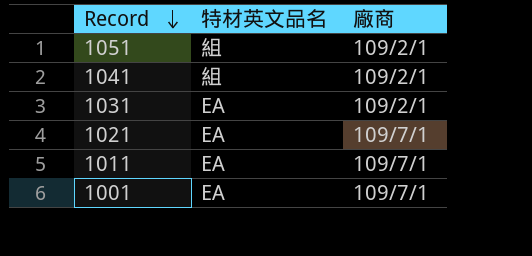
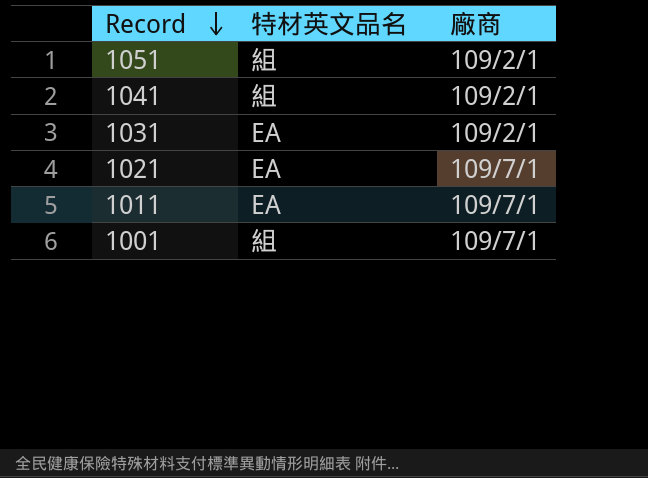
1001 | 特材英文品名: EA -> 組

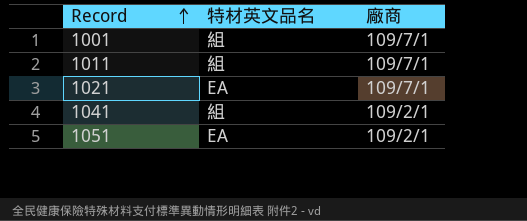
row order: Record descending -> Record ascending
row 1031: EA | 109/2/1 -> none
1011 | 特材英文品名: EA -> 組
1051 | 特材英文品名: 組 -> EA

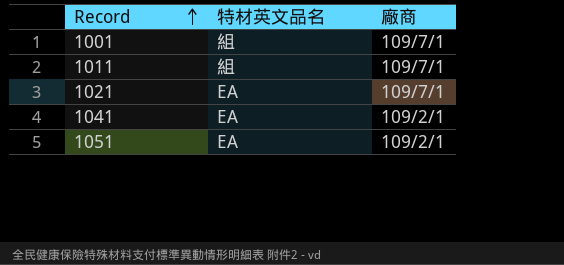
1041 | 特材英文品名: 組 -> EA

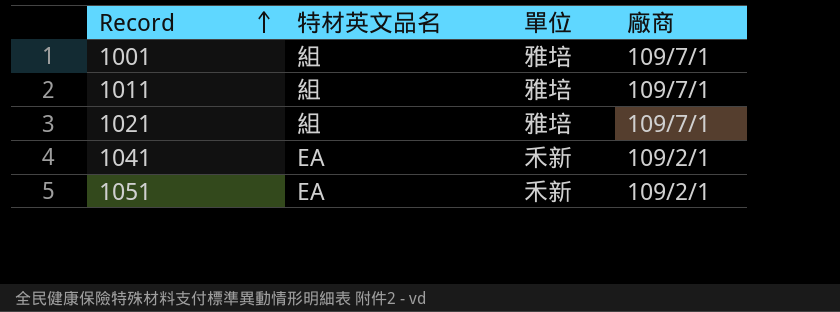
column 單位 | position: none -> 3
1021 | 特材英文品名: EA -> 組

